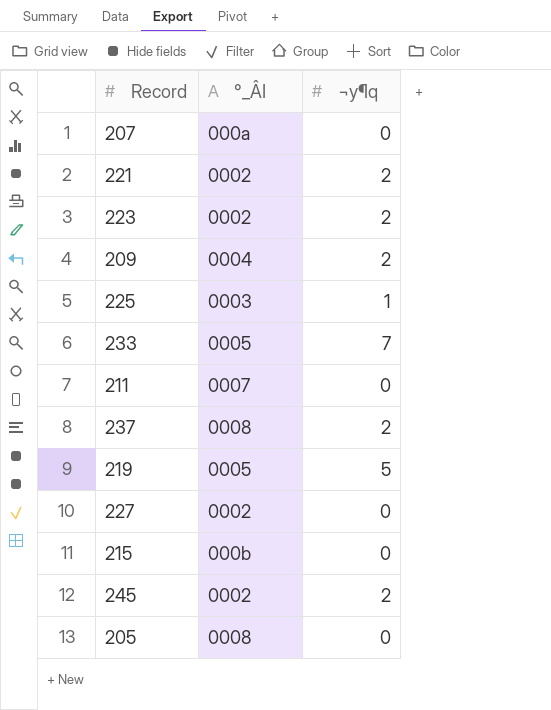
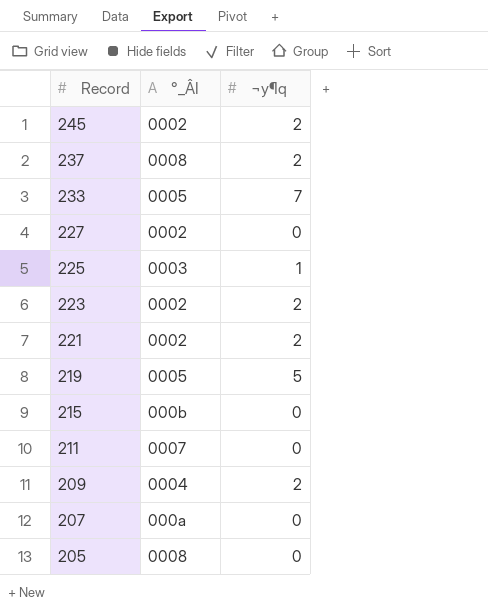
row order: none -> Record descending

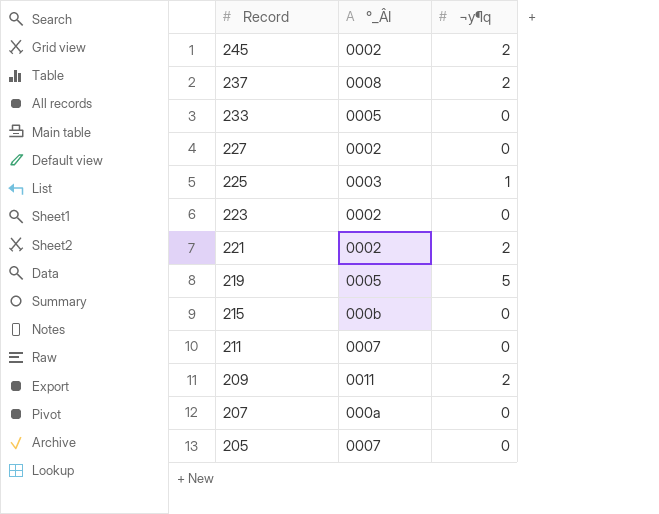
233 | ¬y¶q: 7 -> 0
223 | ¬y¶q: 2 -> 0
209 | °_ÂI: 0004 -> 0011
205 | °_ÂI: 0008 -> 0007

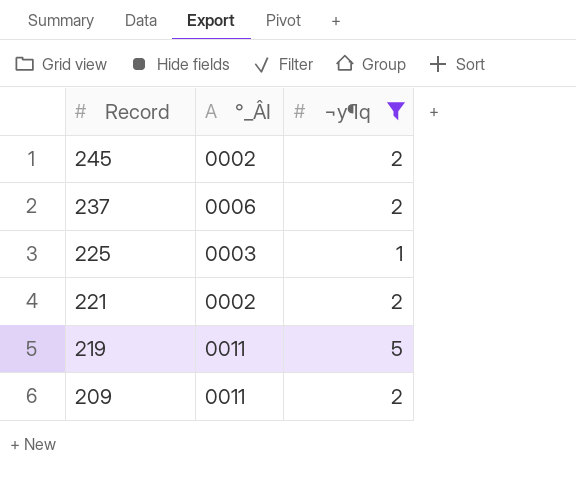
filter: none -> ¬y¶q != 0
237 | °_ÂI: 0008 -> 0006
219 | °_ÂI: 0005 -> 0011

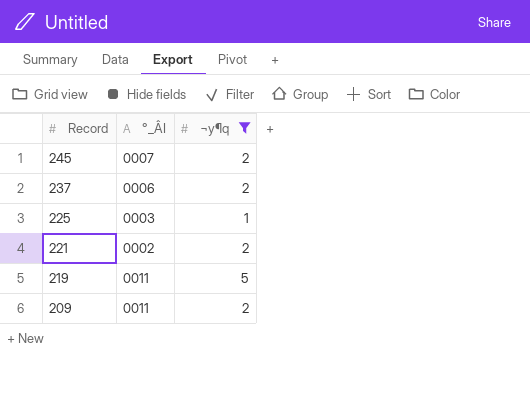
245 | °_ÂI: 0002 -> 0007

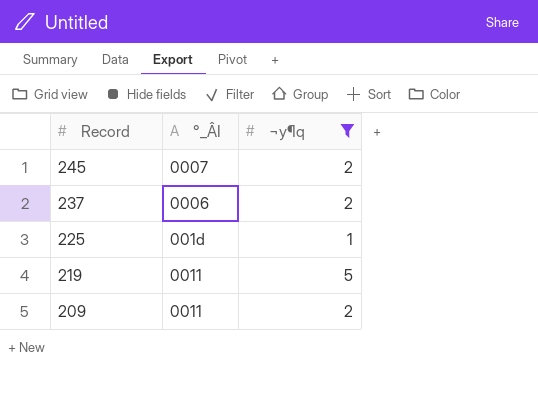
row 221: 0002 | 2 -> none
225 | °_ÂI: 0003 -> 001d

